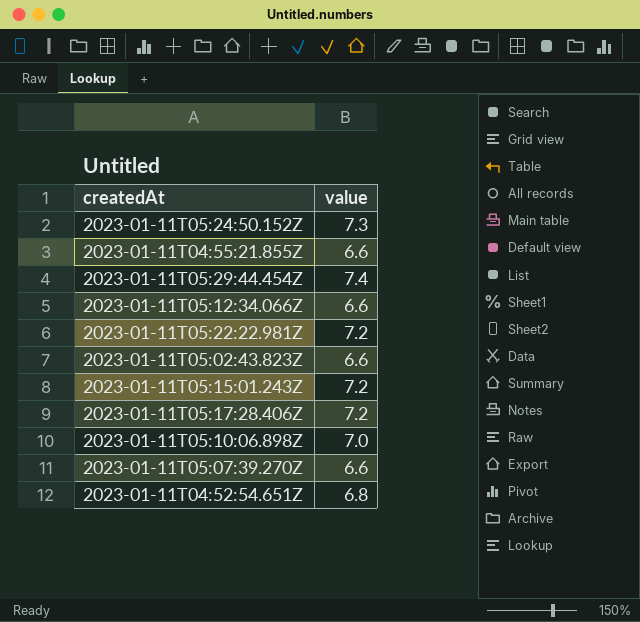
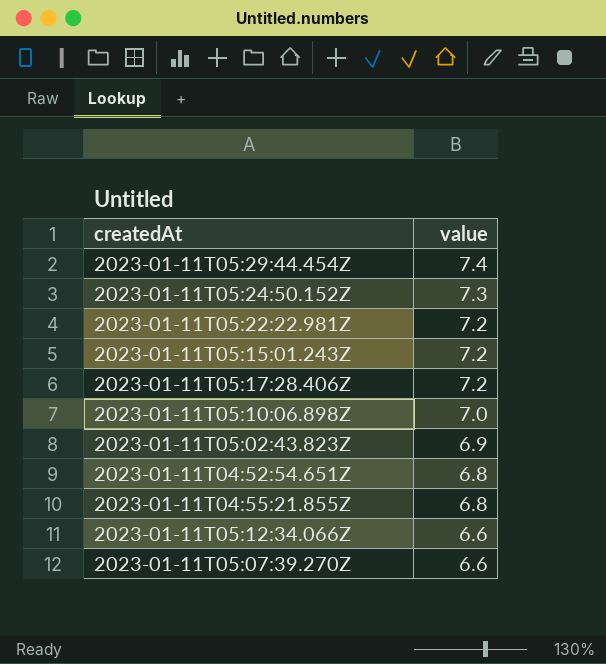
row order: none -> value descending
2023-01-11T05:02:43.823Z | value: 6.6 -> 6.9
2023-01-11T04:55:21.855Z | value: 6.6 -> 6.8

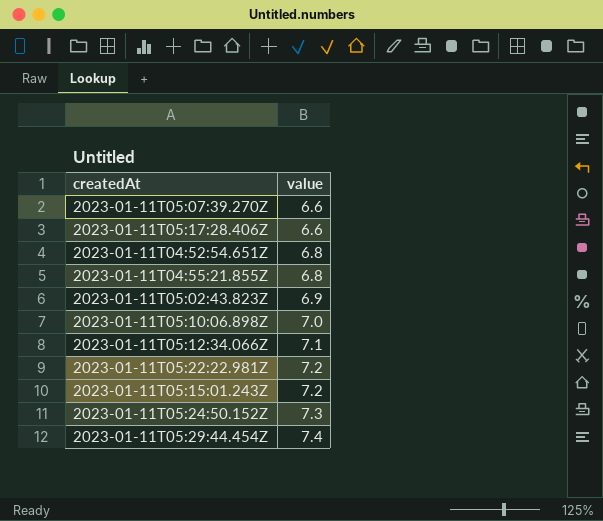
row order: value descending -> value ascending
2023-01-11T05:17:28.406Z | value: 7.2 -> 6.6
2023-01-11T05:12:34.066Z | value: 6.6 -> 7.1

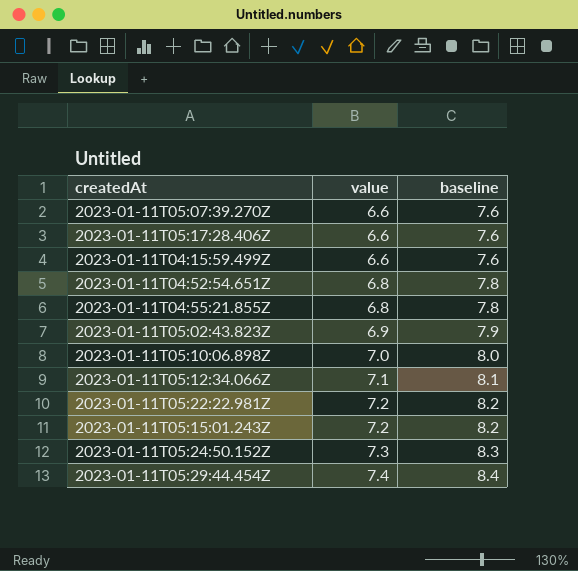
column baseline | formula: none -> [value] + 1
row 2023-01-11T04:15:59.499Z: none -> 6.6 | 7.6

